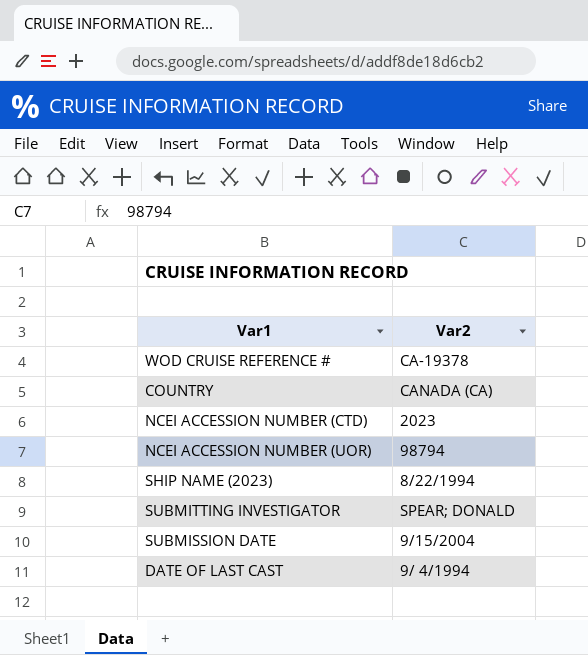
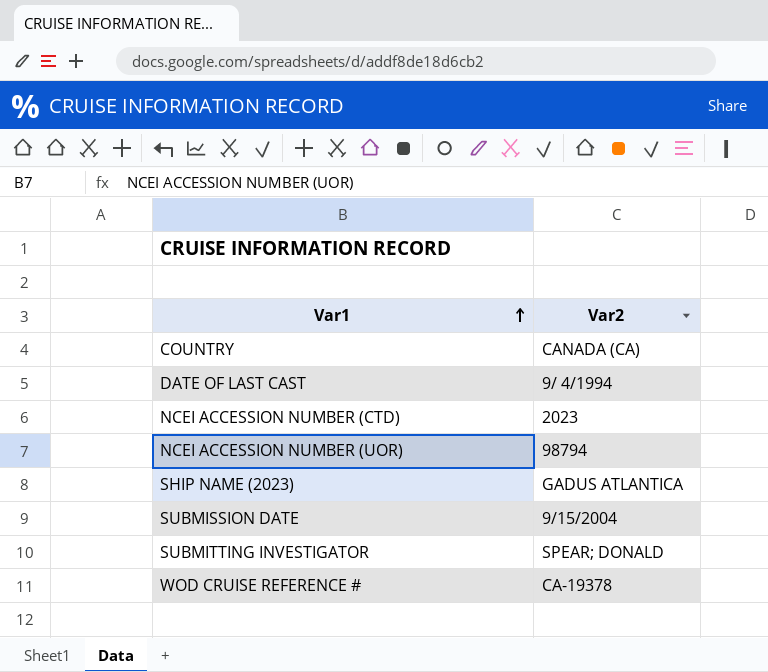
row order: none -> Var1 ascending
SHIP NAME (2023) | Var2: 8/22/1994 -> GADUS ATLANTICA

